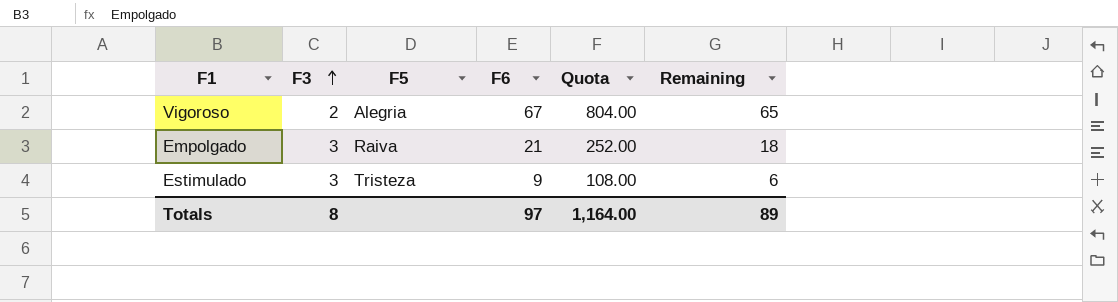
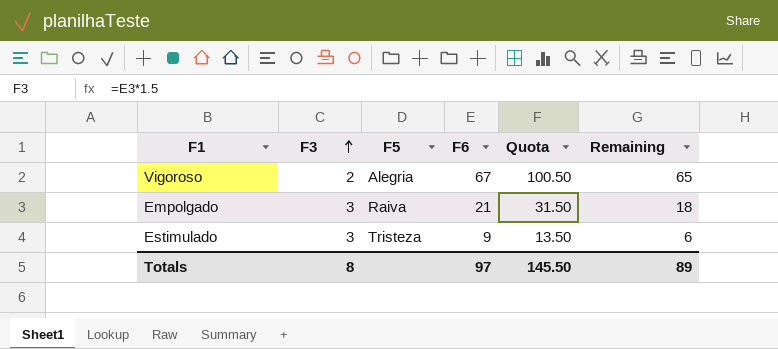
column Quota | formula: [F6] * 12 -> [F6] * 1.5
Totals | Quota: 1,164.00 -> 145.50

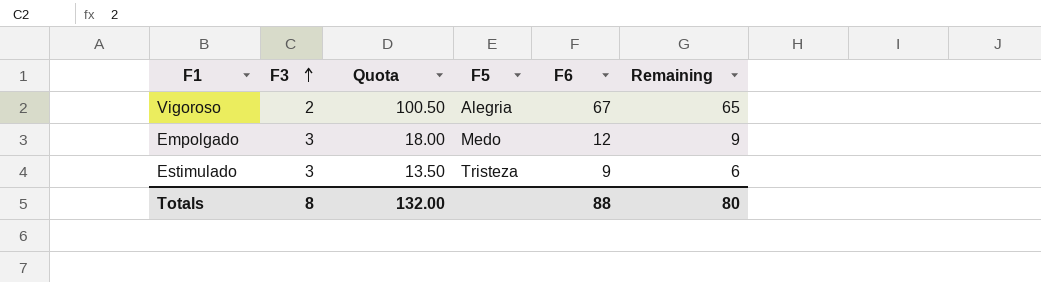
column Quota | position: 5 -> 3
Empolgado | Quota: 31.50 -> 18.00
Empolgado | F5: Raiva -> Medo
Empolgado | F6: 21 -> 12
Empolgado | Remaining: 18 -> 9
Totals | Quota: 145.50 -> 132.00
Totals | F6: 97 -> 88
Totals | Remaining: 89 -> 80

